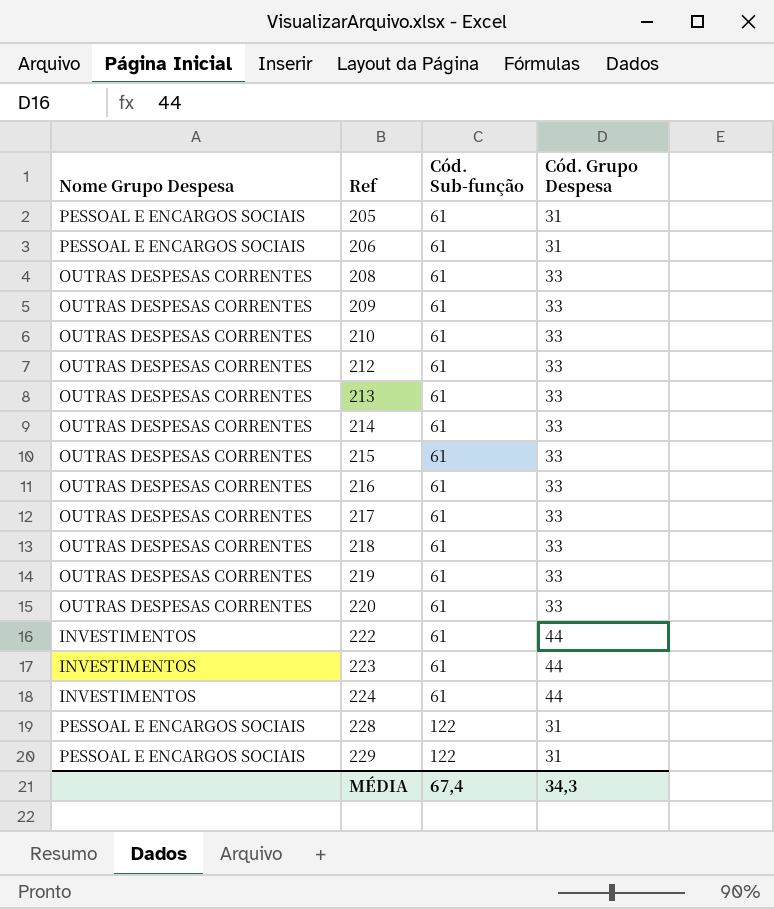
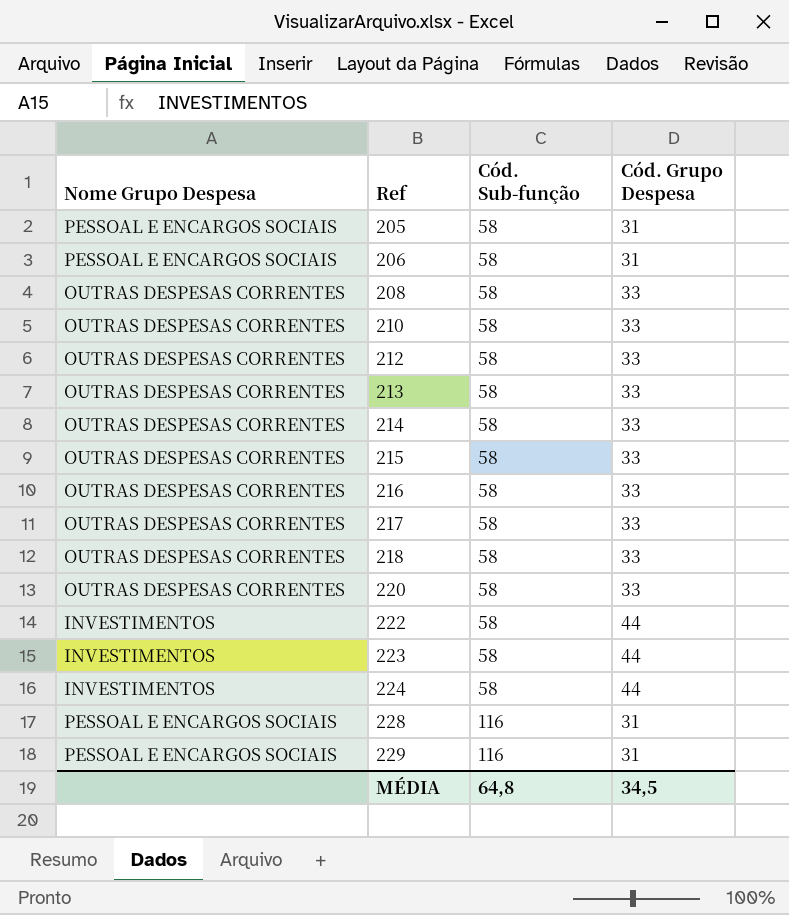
row 209: OUTRAS DESPESAS CORRENTES | 61 | 33 -> none
row 219: OUTRAS DESPESAS CORRENTES | 61 | 33 -> none
205 | Cód. Sub-função: 61 -> 58
206 | Cód. Sub-função: 61 -> 58
208 | Cód. Sub-função: 61 -> 58
210 | Cód. Sub-função: 61 -> 58
212 | Cód. Sub-função: 61 -> 58
213 | Cód. Sub-função: 61 -> 58
214 | Cód. Sub-função: 61 -> 58
215 | Cód. Sub-função: 61 -> 58
216 | Cód. Sub-função: 61 -> 58
217 | Cód. Sub-função: 61 -> 58
218 | Cód. Sub-função: 61 -> 58
220 | Cód. Sub-função: 61 -> 58
222 | Cód. Sub-função: 61 -> 58
223 | Cód. Sub-função: 61 -> 58
224 | Cód. Sub-função: 61 -> 58
228 | Cód. Sub-função: 122 -> 116
229 | Cód. Sub-função: 122 -> 116
MÉDIA | Cód. Sub-função: 67,4 -> 64,8
MÉDIA | Cód. Grupo Despesa: 34,3 -> 34,5

